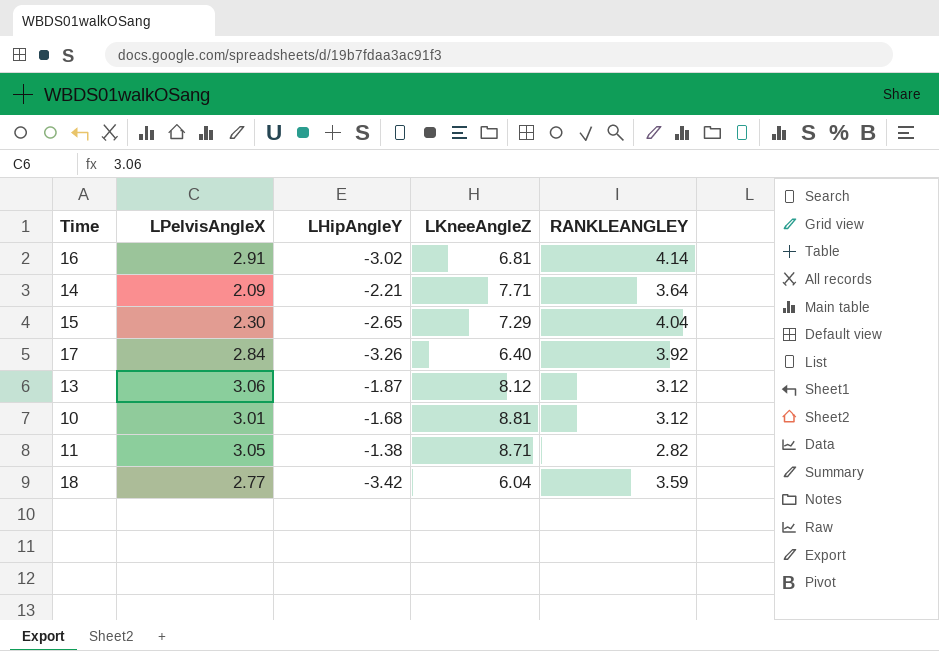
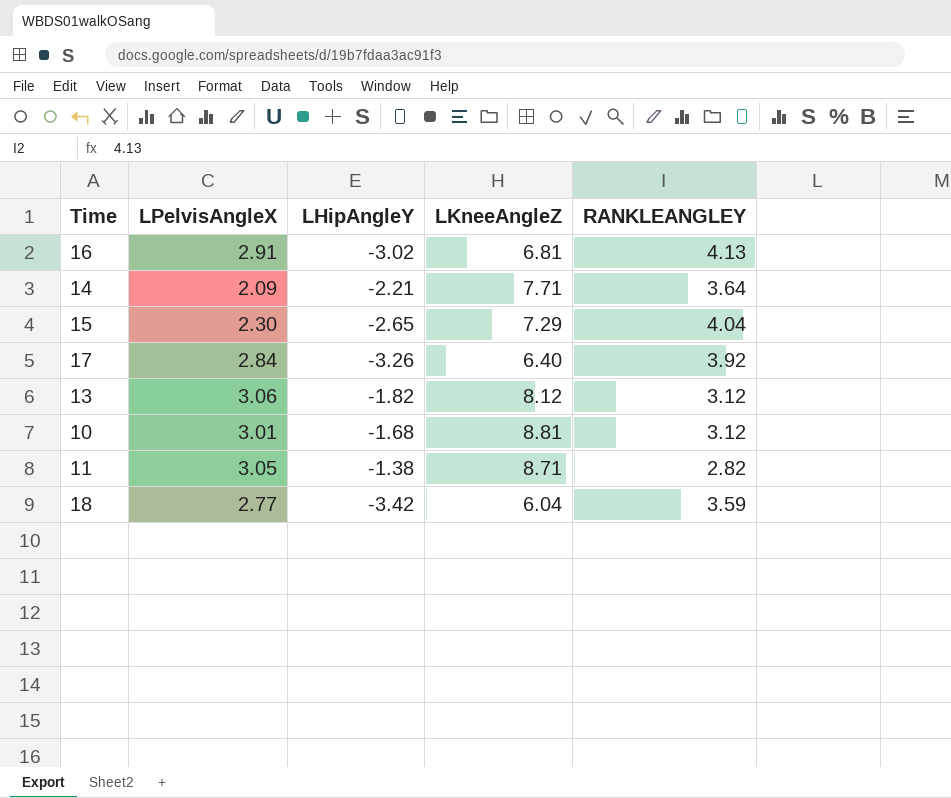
16 | RANKLEANGLEY: 4.14 -> 4.13
13 | LHipAngleY: -1.87 -> -1.82

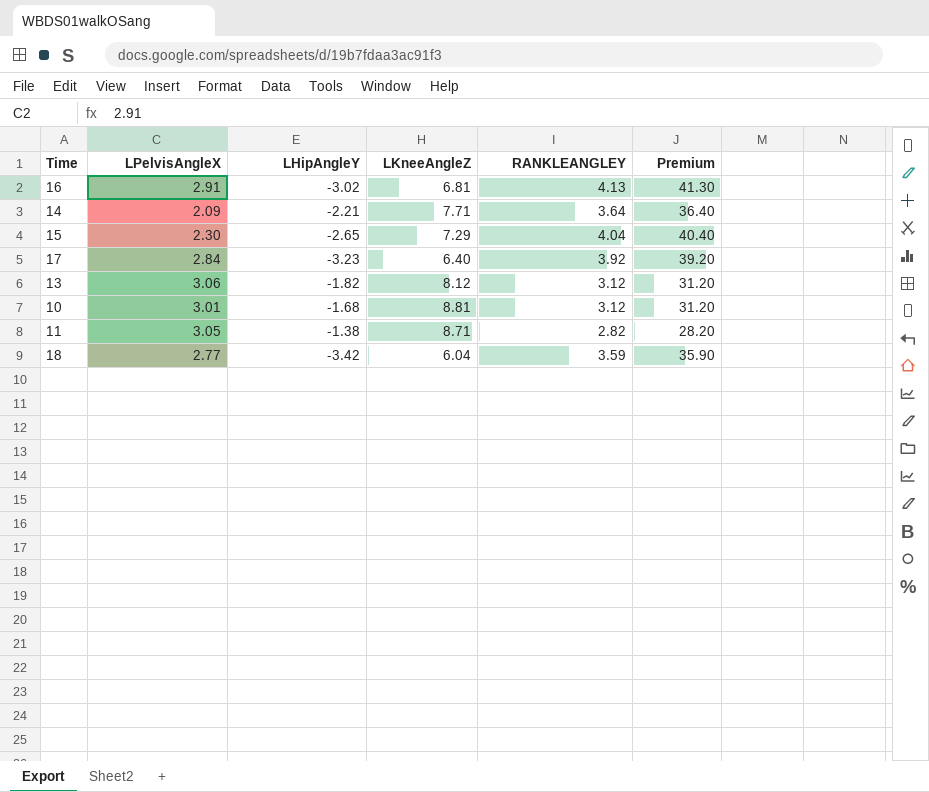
column Premium | formula: none -> [RANKLEANGLEY] * 10
17 | LHipAngleY: -3.26 -> -3.23

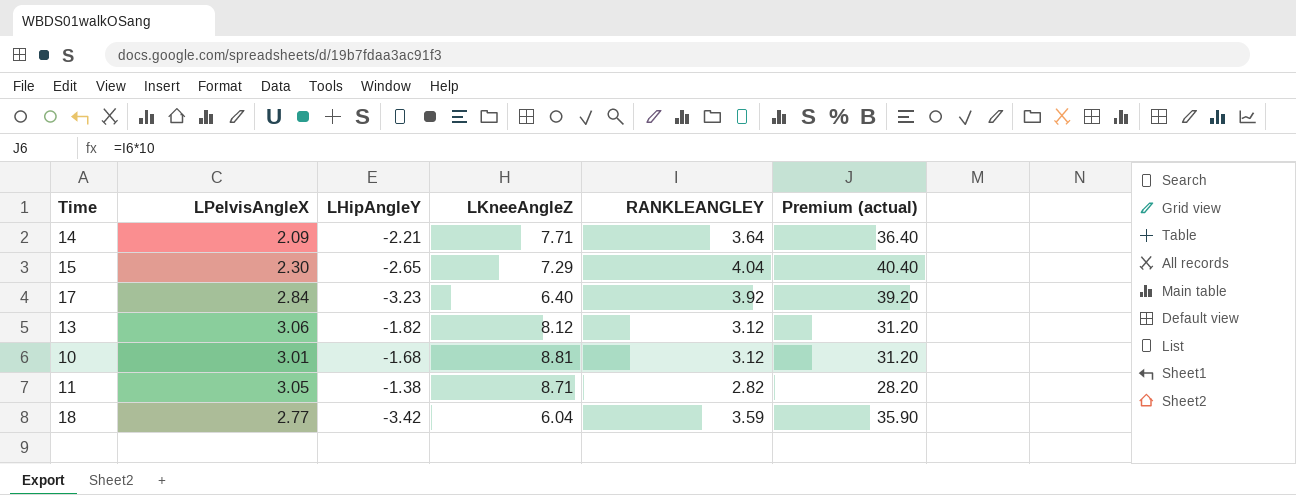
column name: Premium -> Premium (actual)
row 16: 2.91 | -3.02 | 6.81 | 4.13 | 41.30 -> none

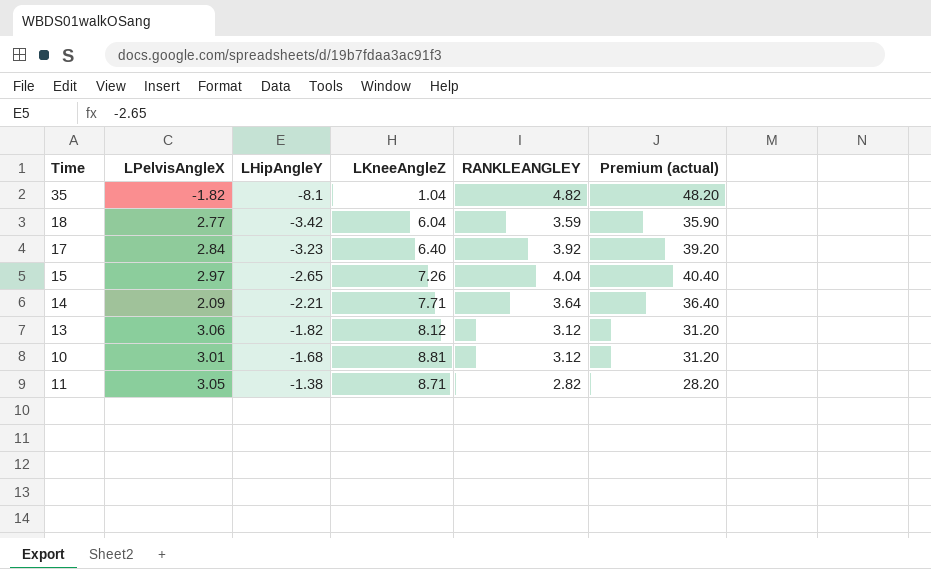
row order: none -> LHipAngleY ascending
row 35: none -> -1.82 | -8.1 | 1.04 | 4.82 | 48.20
15 | LPelvisAngleX: 2.30 -> 2.97
15 | LKneeAngleZ: 7.29 -> 7.26

